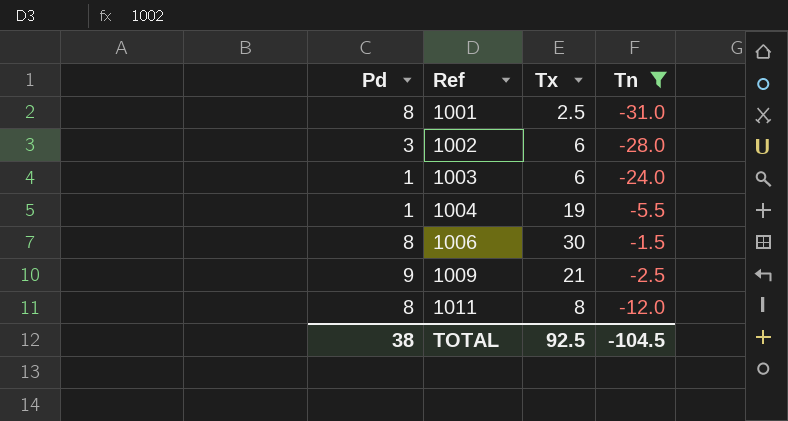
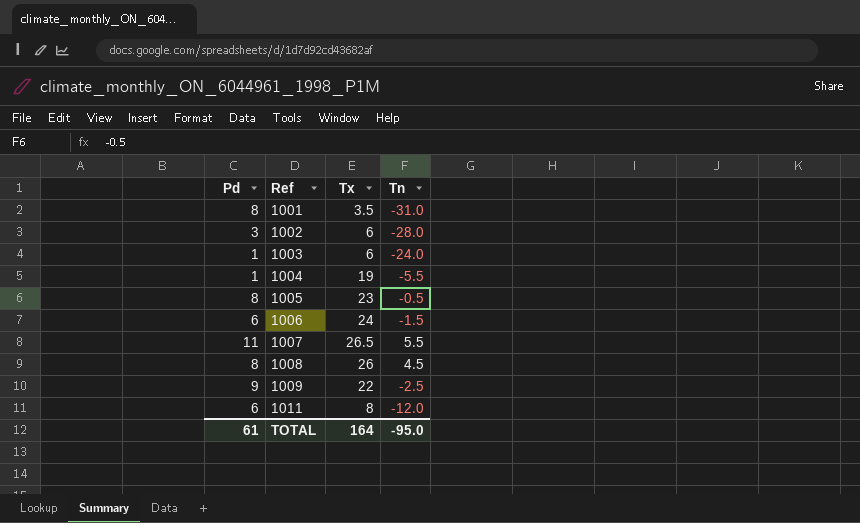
filter: Tn <= -1.5 -> none
1001 | Tx: 2.5 -> 3.5
1006 | Pd: 8 -> 6
1006 | Tx: 30 -> 24
1009 | Tx: 21 -> 22
1011 | Pd: 8 -> 6
TOTAL | Pd: 38 -> 61
TOTAL | Tx: 92.5 -> 164
TOTAL | Tn: -104.5 -> -95.0

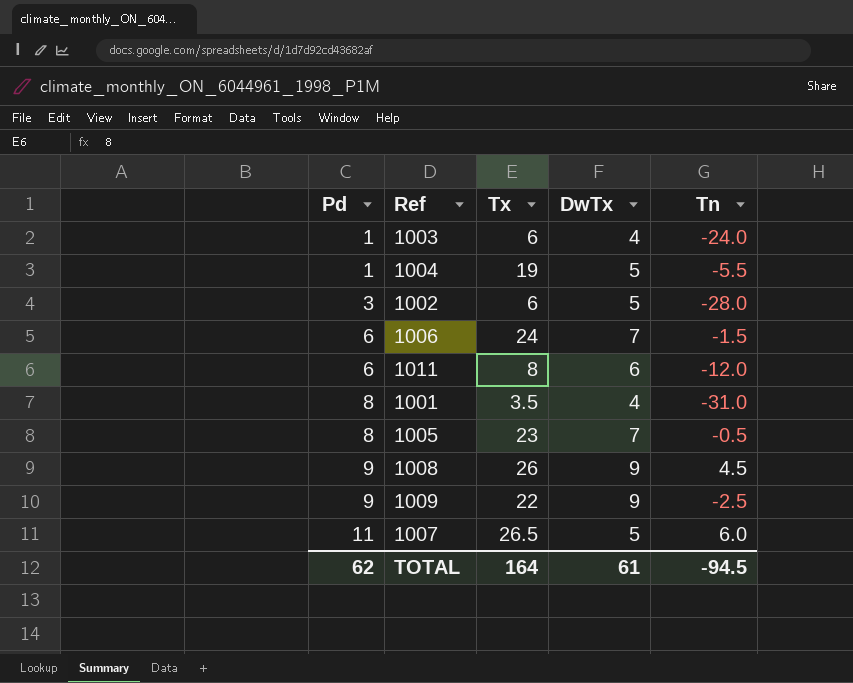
row order: Ref ascending -> Pd ascending
column DwTx | position: none -> 4
1008 | Pd: 8 -> 9
1007 | Tn: 5.5 -> 6.0
TOTAL | Pd: 61 -> 62
TOTAL | Tn: -95.0 -> -94.5

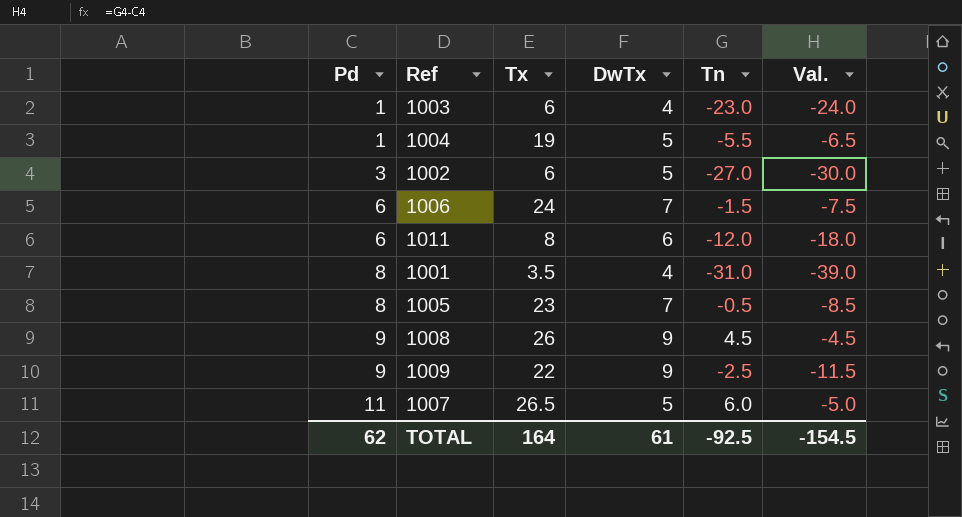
column Val. | formula: none -> [Tn] - [Pd]
1003 | Tn: -24.0 -> -23.0
1002 | Tn: -28.0 -> -27.0
TOTAL | Tn: -94.5 -> -92.5

